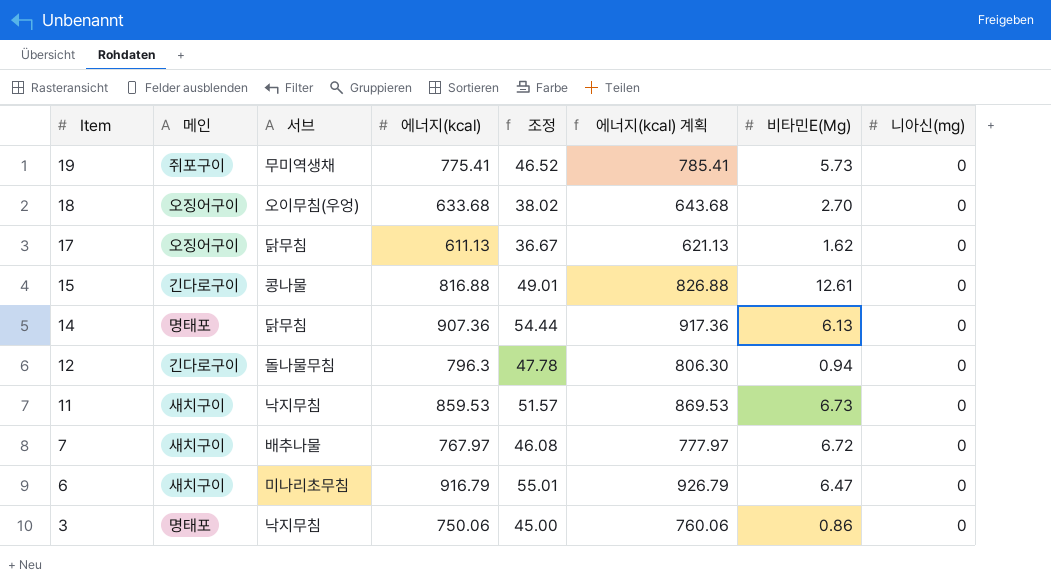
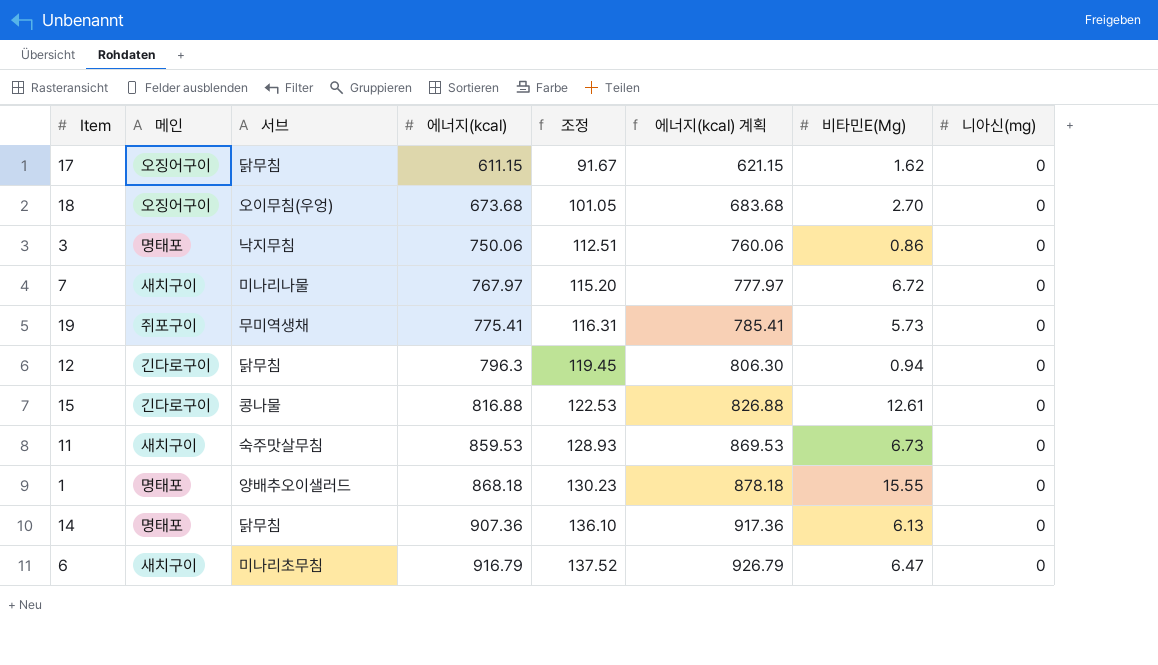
row order: Item descending -> 에너지(kcal) ascending
column 조정 | formula: [에너지(kcal)] * 0.06 -> [에너지(kcal)] * 0.15
17 | 에너지(kcal): 611.13 -> 611.15
17 | 에너지(kcal) 계획: 621.13 -> 621.15
18 | 에너지(kcal): 633.68 -> 673.68
18 | 에너지(kcal) 계획: 643.68 -> 683.68
7 | 서브: 배추나물 -> 미나리나물
12 | 서브: 돌나물무침 -> 닭무침
11 | 서브: 낙지무침 -> 숙주맛살무침
row 1: none -> 명태포 | 양배추오이샐러드 | 868.18 | 130.23 | 878.18 | 15.55 | 0

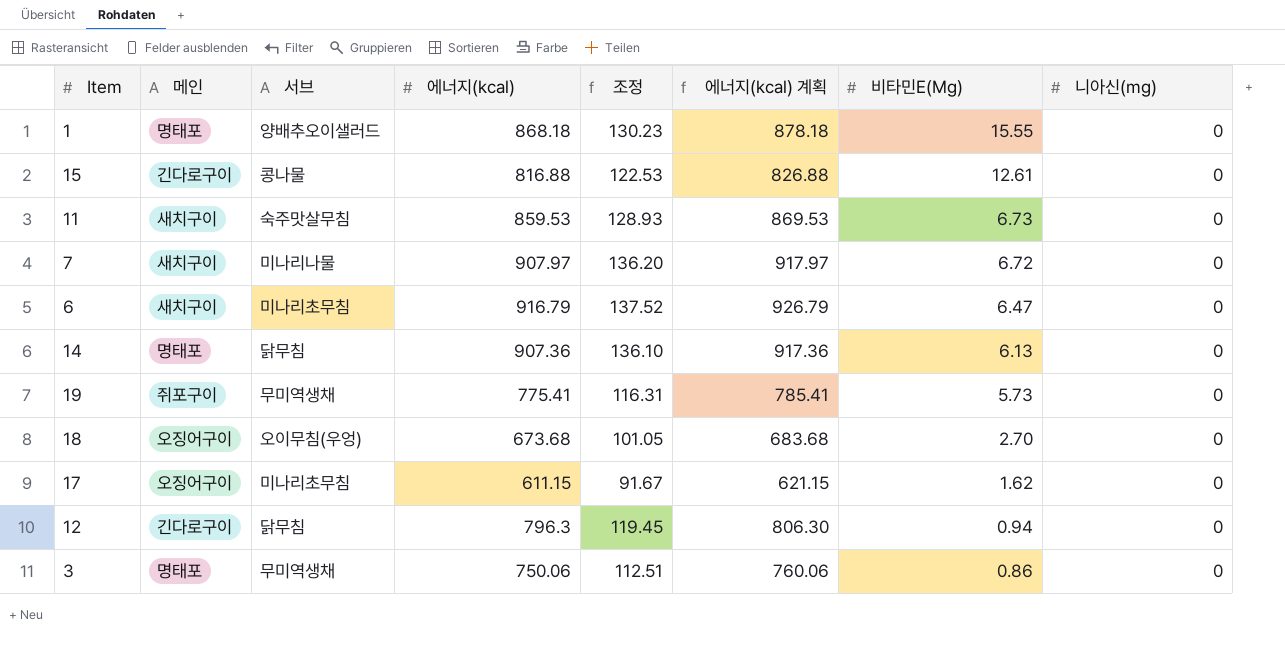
row order: 에너지(kcal) ascending -> 비타민E(Μg) descending
7 | 에너지(kcal): 767.97 -> 907.97
7 | 조정: 115.20 -> 136.20
7 | 에너지(kcal) 계획: 777.97 -> 917.97
17 | 서브: 닭무침 -> 미나리초무침
3 | 서브: 낙지무침 -> 무미역생채

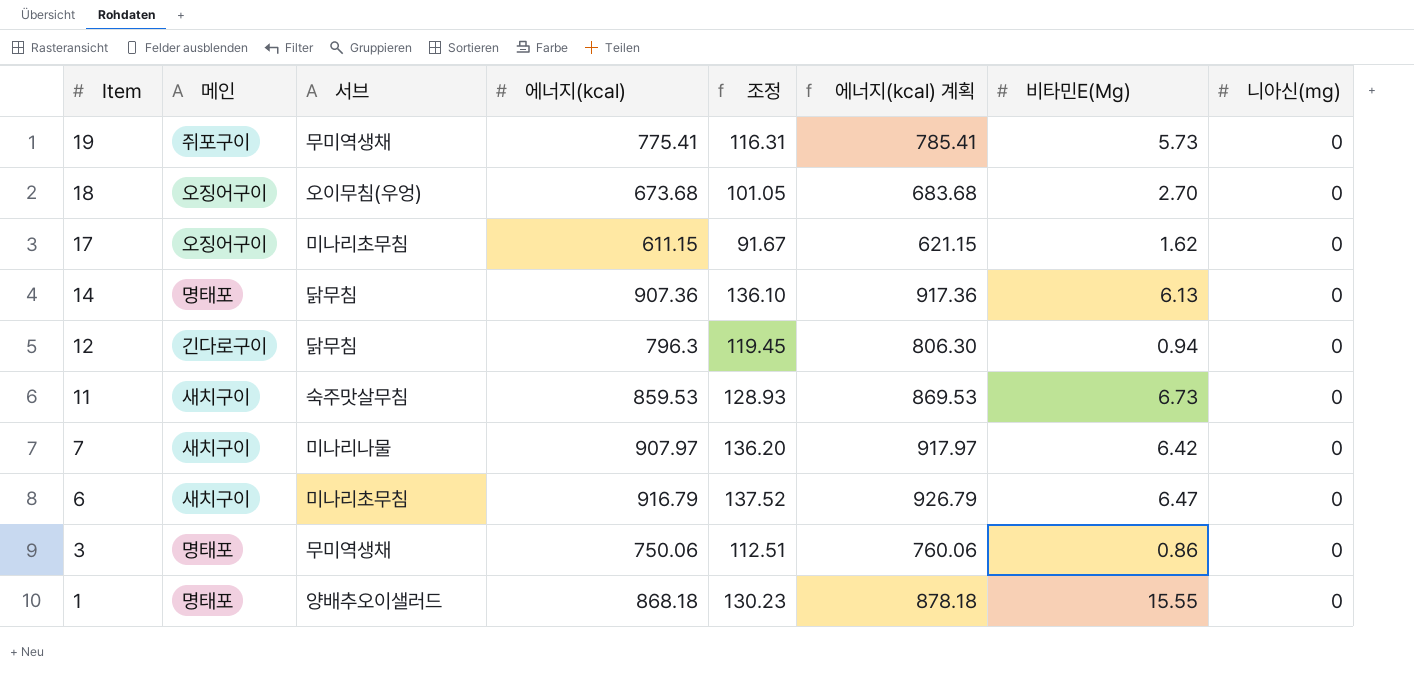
row order: 비타민E(Μg) descending -> Item descending
row 15: 긴다로구이 | 콩나물 | 816.88 | 122.53 | 826.88 | 12.61 | 0 -> none
7 | 비타민E(Μg): 6.72 -> 6.42

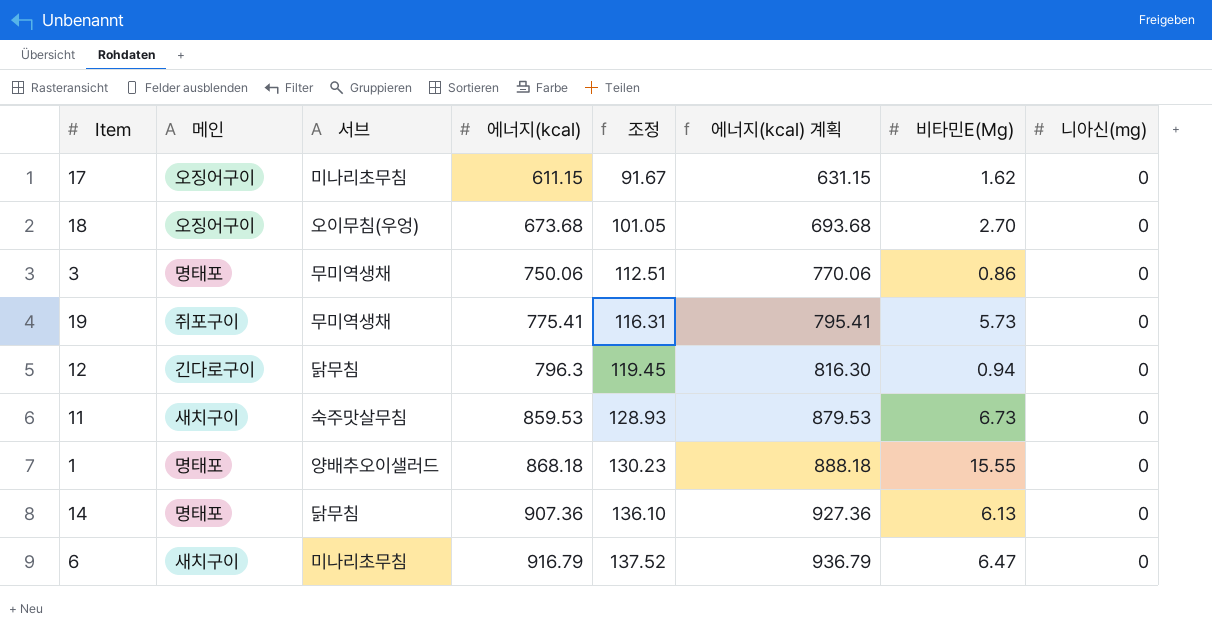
row order: Item descending -> 에너지(kcal) ascending
column 에너지(kcal) 계획 | formula: [에너지(kcal)] + 10 -> [에너지(kcal)] + 20
row 7: 새치구이 | 미나리나물 | 907.97 | 136.20 | 917.97 | 6.42 | 0 -> none

